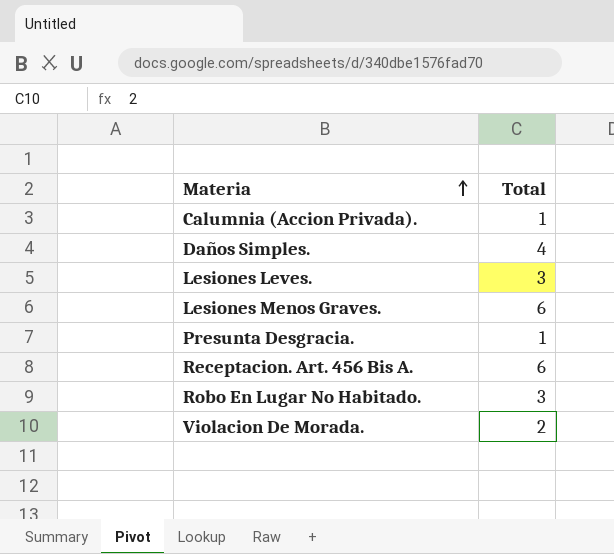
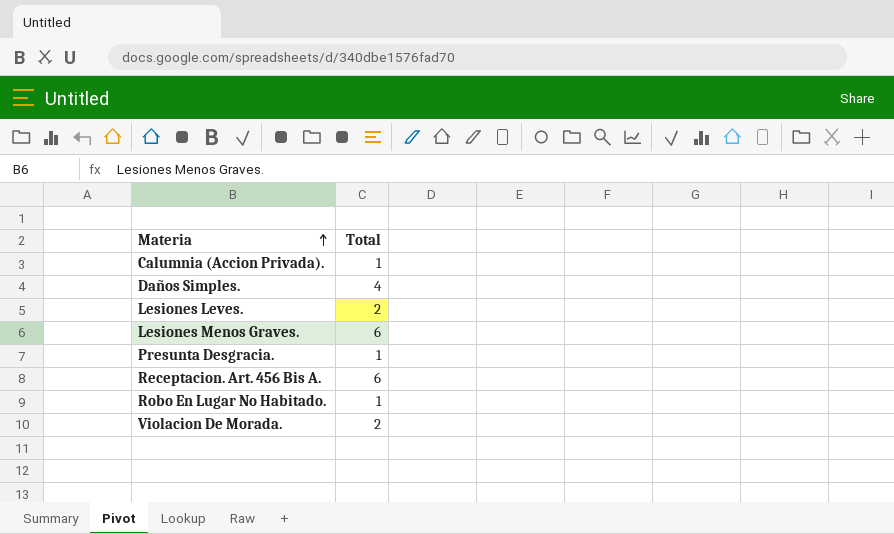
Lesiones Leves. | Total: 3 -> 2
Robo En Lugar No Habitado. | Total: 3 -> 1

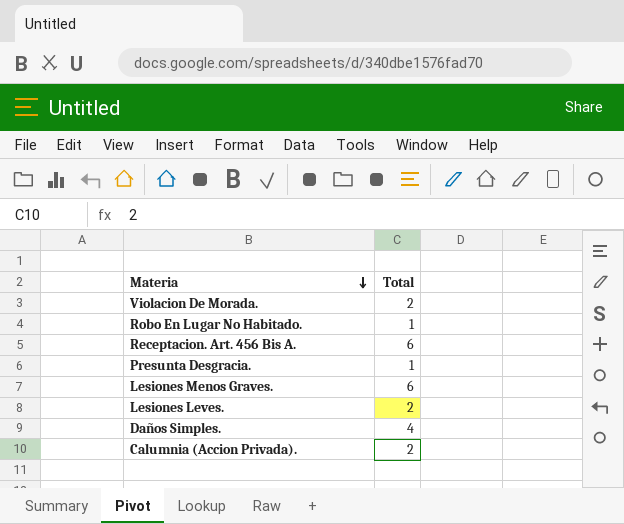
row order: Materia ascending -> Materia descending
Calumnia (Accion Privada). | Total: 1 -> 2

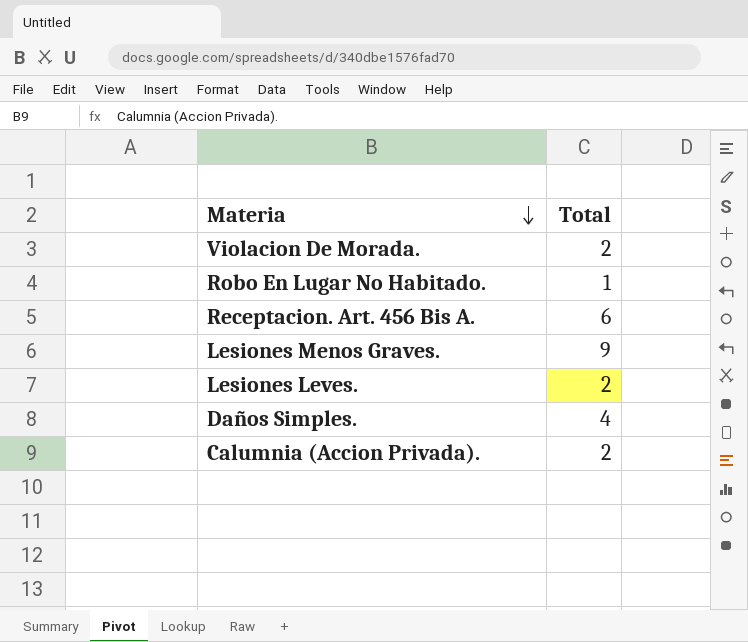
row Presunta Desgracia.: 1 -> none
Lesiones Menos Graves. | Total: 6 -> 9

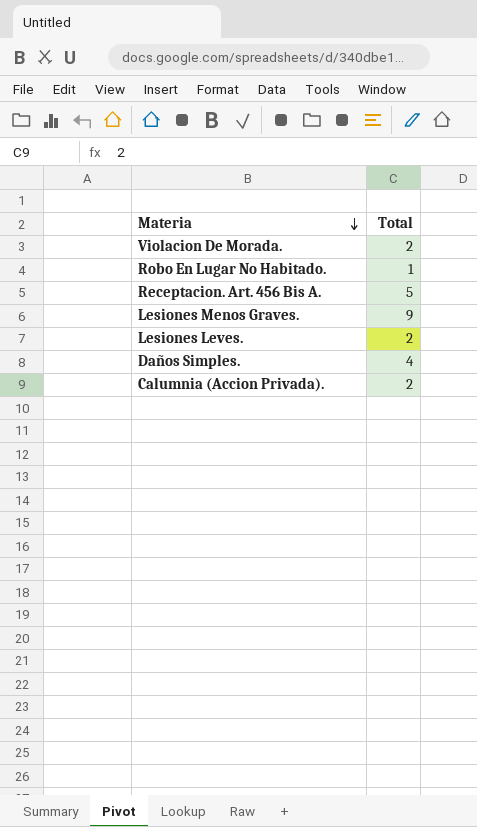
Receptacion. Art. 456 Bis A. | Total: 6 -> 5

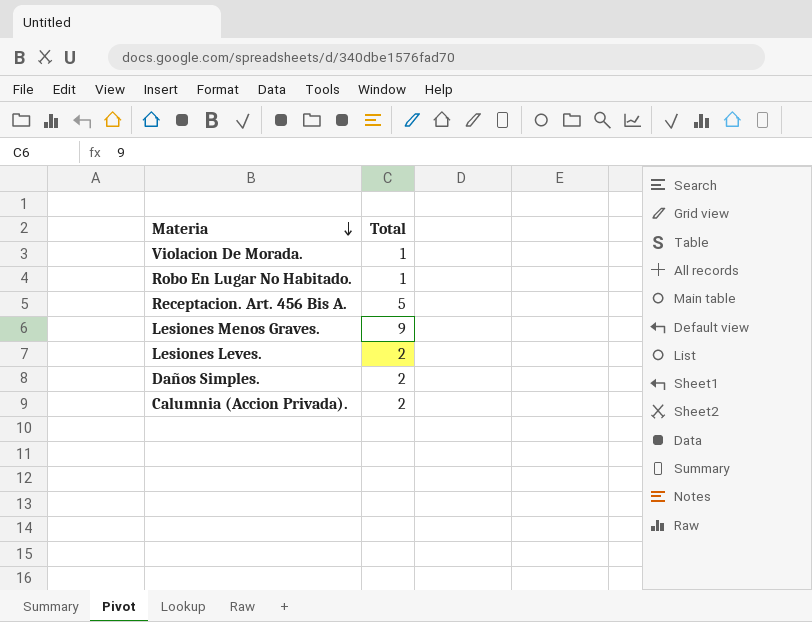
Violacion De Morada. | Total: 2 -> 1
Daños Simples. | Total: 4 -> 2

